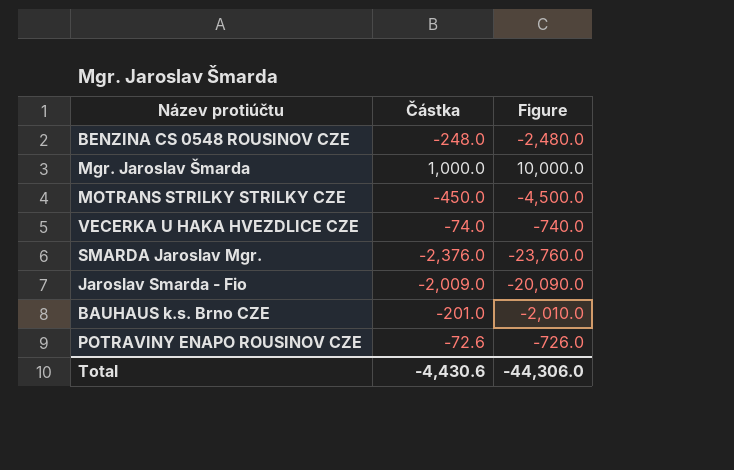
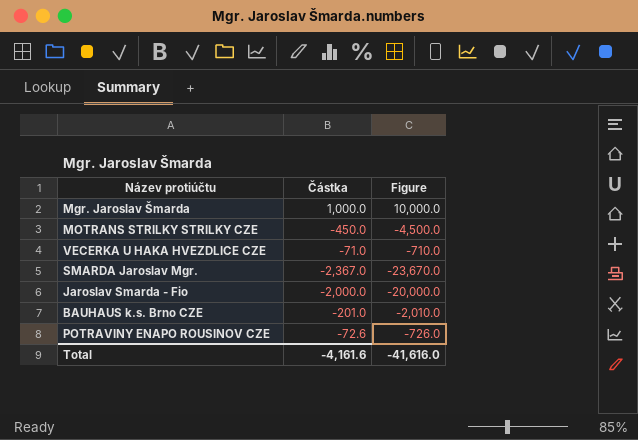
row BENZINA CS 0548 ROUSINOV CZE: -248.0 | -2,480.0 -> none
VECERKA U HAKA HVEZDLICE CZE | Částka: -74.0 -> -71.0
VECERKA U HAKA HVEZDLICE CZE | Figure: -740.0 -> -710.0
SMARDA Jaroslav Mgr. | Částka: -2,376.0 -> -2,367.0
SMARDA Jaroslav Mgr. | Figure: -23,760.0 -> -23,670.0
Jaroslav Smarda - Fio | Částka: -2,009.0 -> -2,000.0
Jaroslav Smarda - Fio | Figure: -20,090.0 -> -20,000.0
Total | Částka: -4,430.6 -> -4,161.6
Total | Figure: -44,306.0 -> -41,616.0

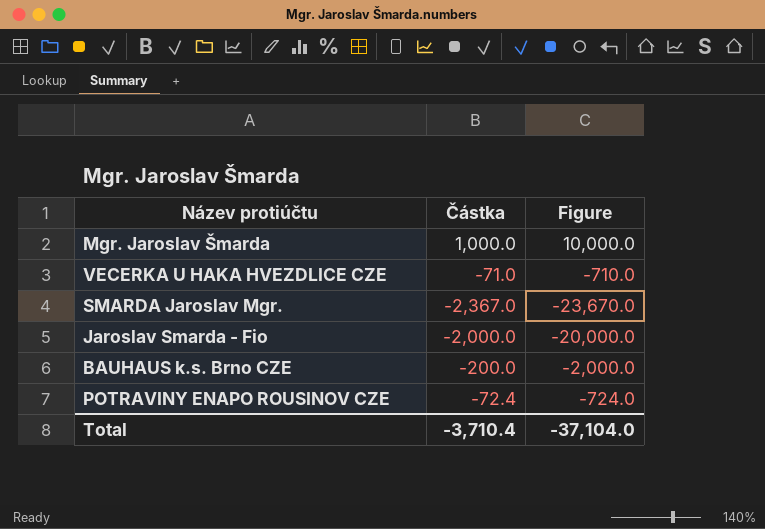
row MOTRANS STRILKY STRILKY CZE: -450.0 | -4,500.0 -> none
BAUHAUS k.s. Brno CZE | Částka: -201.0 -> -200.0
BAUHAUS k.s. Brno CZE | Figure: -2,010.0 -> -2,000.0
POTRAVINY ENAPO ROUSINOV CZE | Částka: -72.6 -> -72.4
POTRAVINY ENAPO ROUSINOV CZE | Figure: -726.0 -> -724.0
Total | Částka: -4,161.6 -> -3,710.4
Total | Figure: -41,616.0 -> -37,104.0

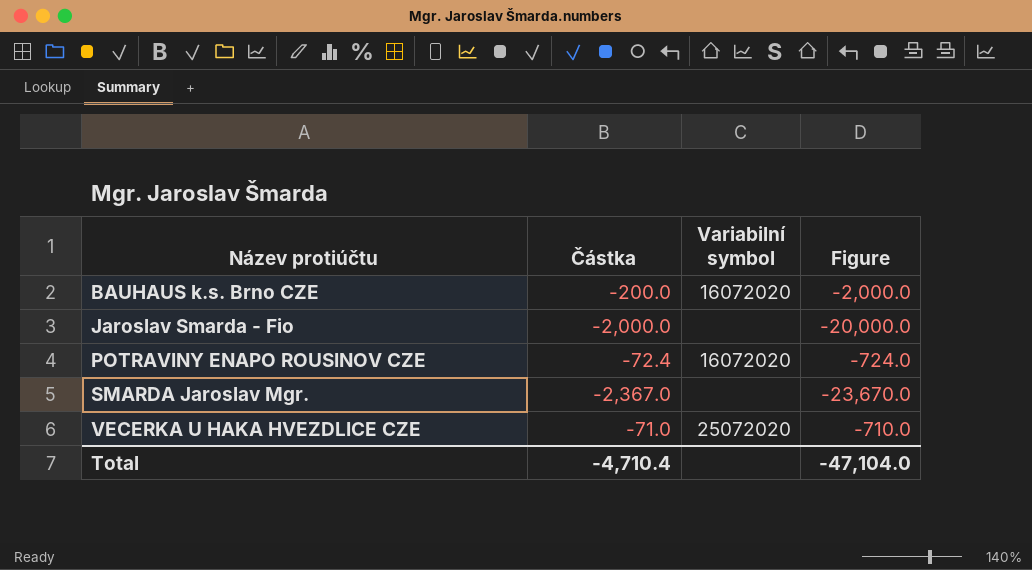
row order: none -> Název protiúčtu ascending
column Variabilní symbol | position: none -> 3
row Mgr. Jaroslav Šmarda: 1,000.0 | 10,000.0 -> none
Total | Částka: -3,710.4 -> -4,710.4
Total | Figure: -37,104.0 -> -47,104.0

